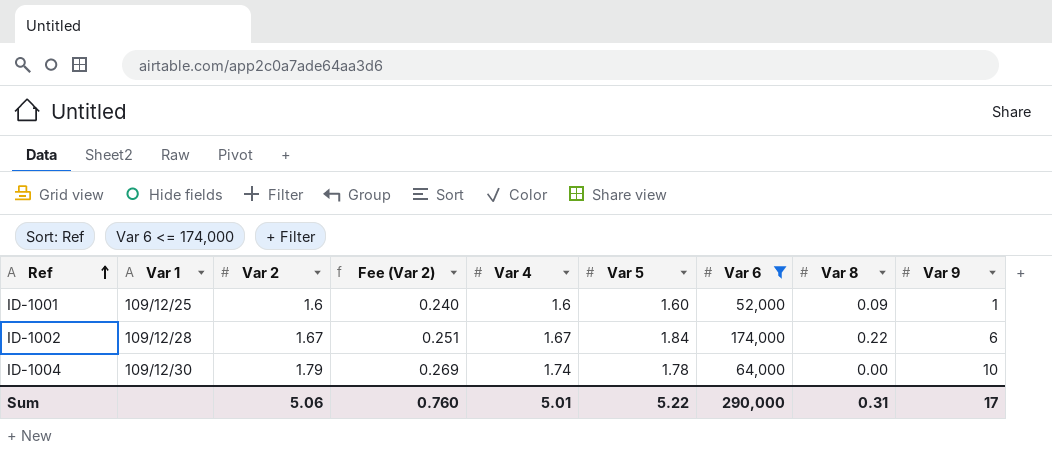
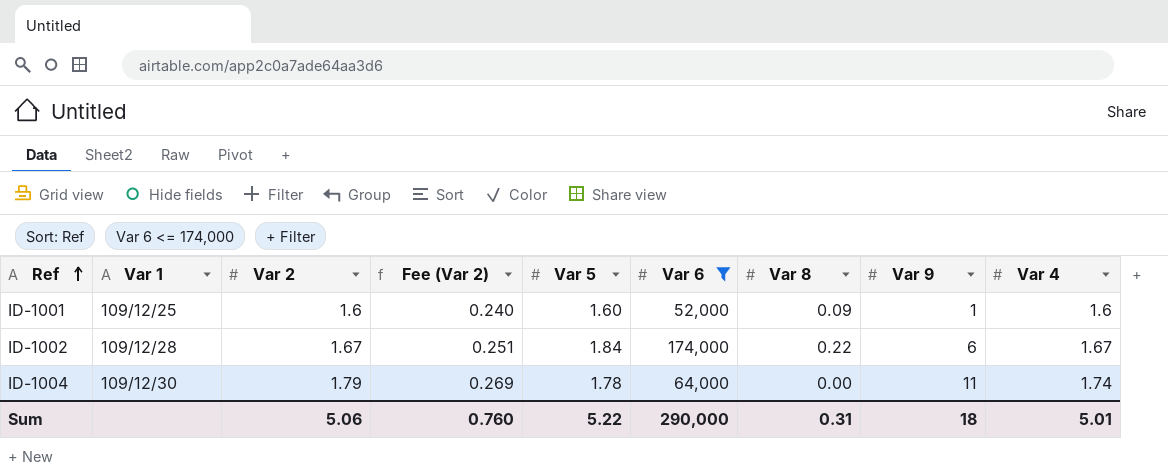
column Var 4 | position: 5 -> 9
ID-1004 | Var 9: 10 -> 11
Sum | Var 9: 17 -> 18

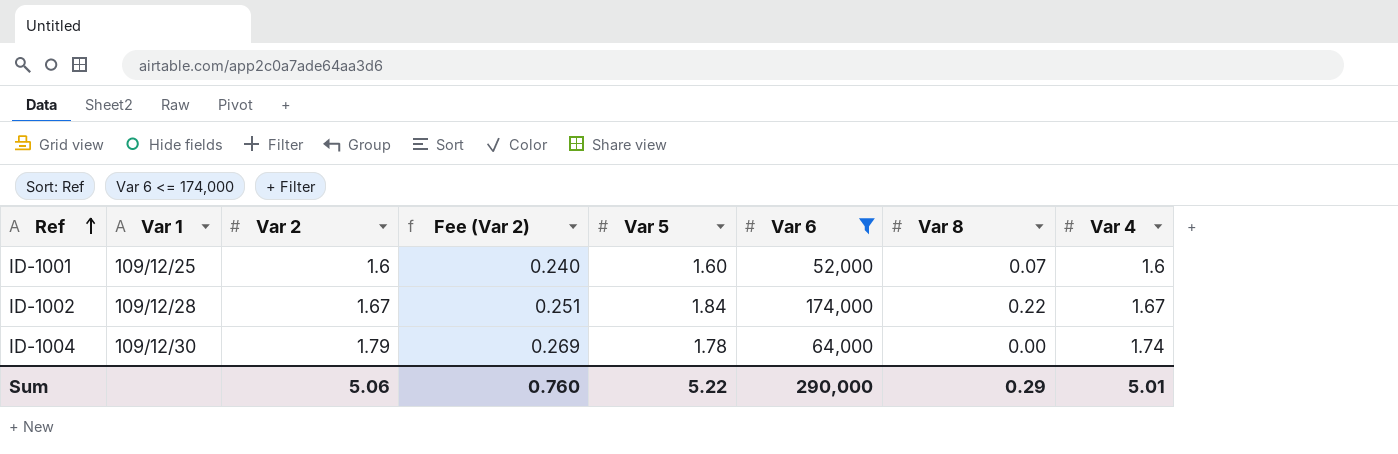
column Var 9 | position: 8 -> none
ID-1001 | Var 8: 0.09 -> 0.07
Sum | Var 8: 0.31 -> 0.29

